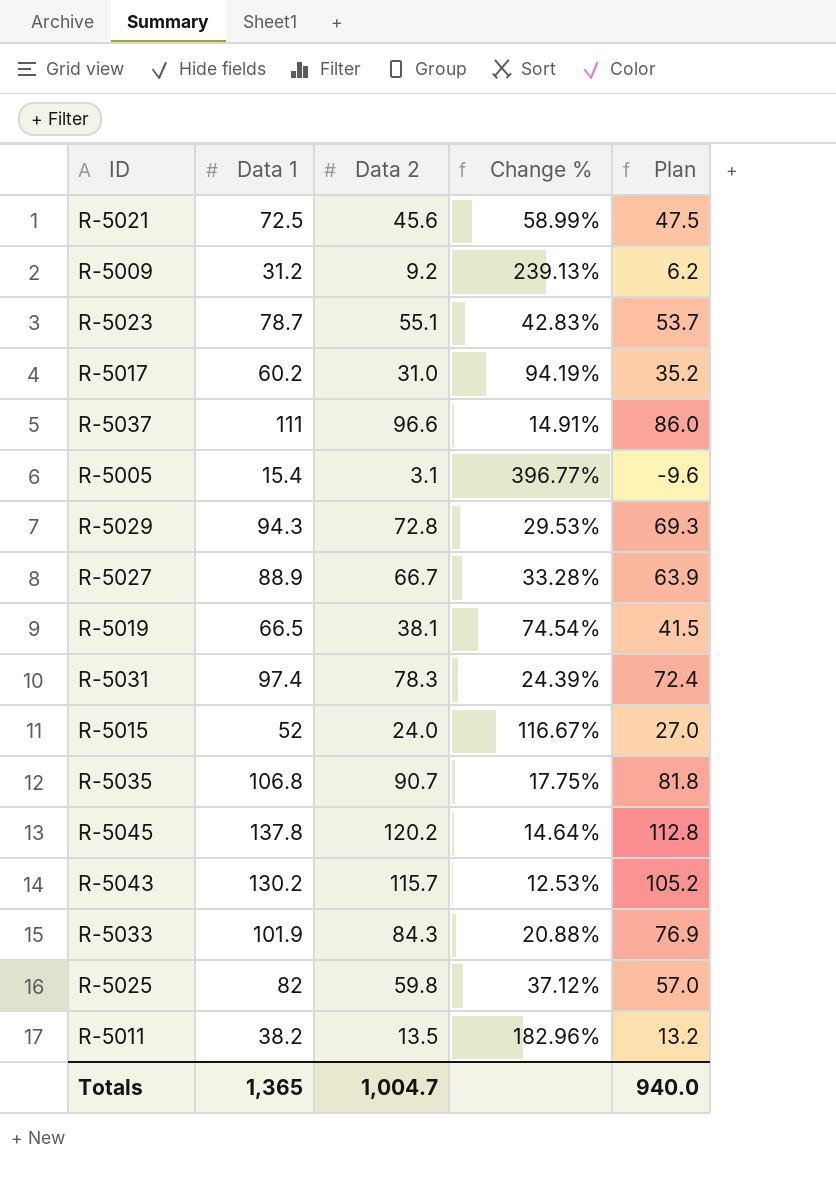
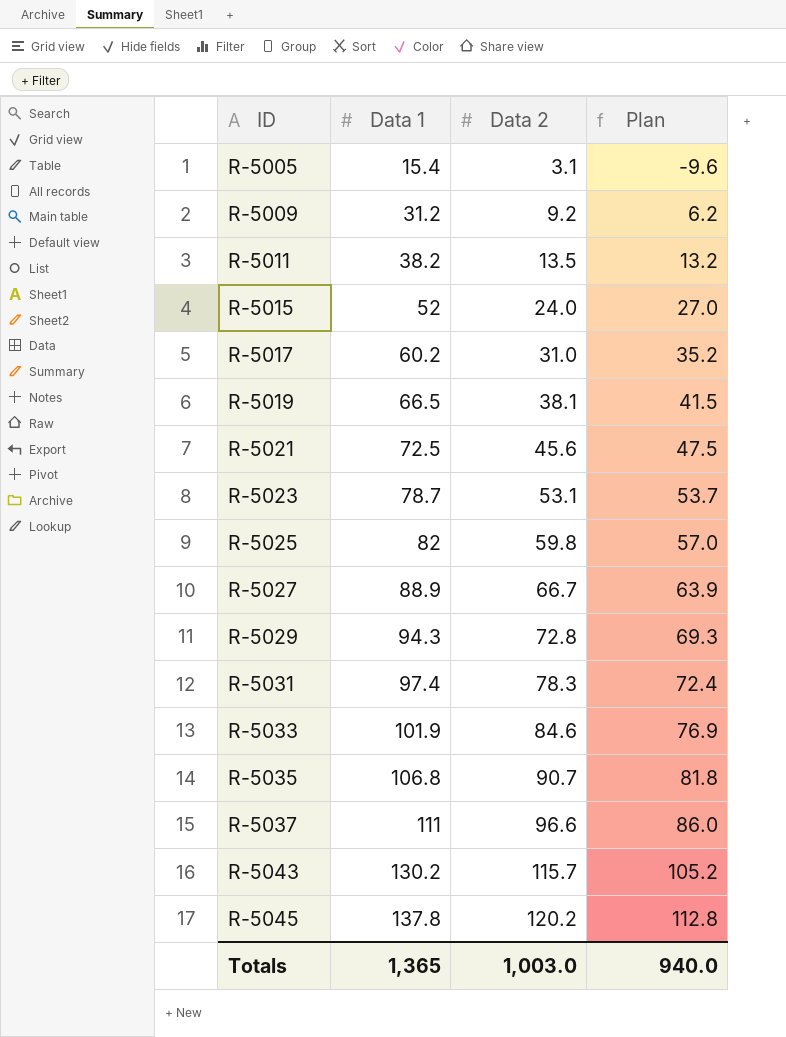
row order: none -> ID ascending
column Change % | formula: ([Data 1] - [Data 2]) / [Data 2] -> none
R-5023 | Data 2: 55.1 -> 53.1
R-5033 | Data 2: 84.3 -> 84.6
Totals | Data 2: 1,004.7 -> 1,003.0

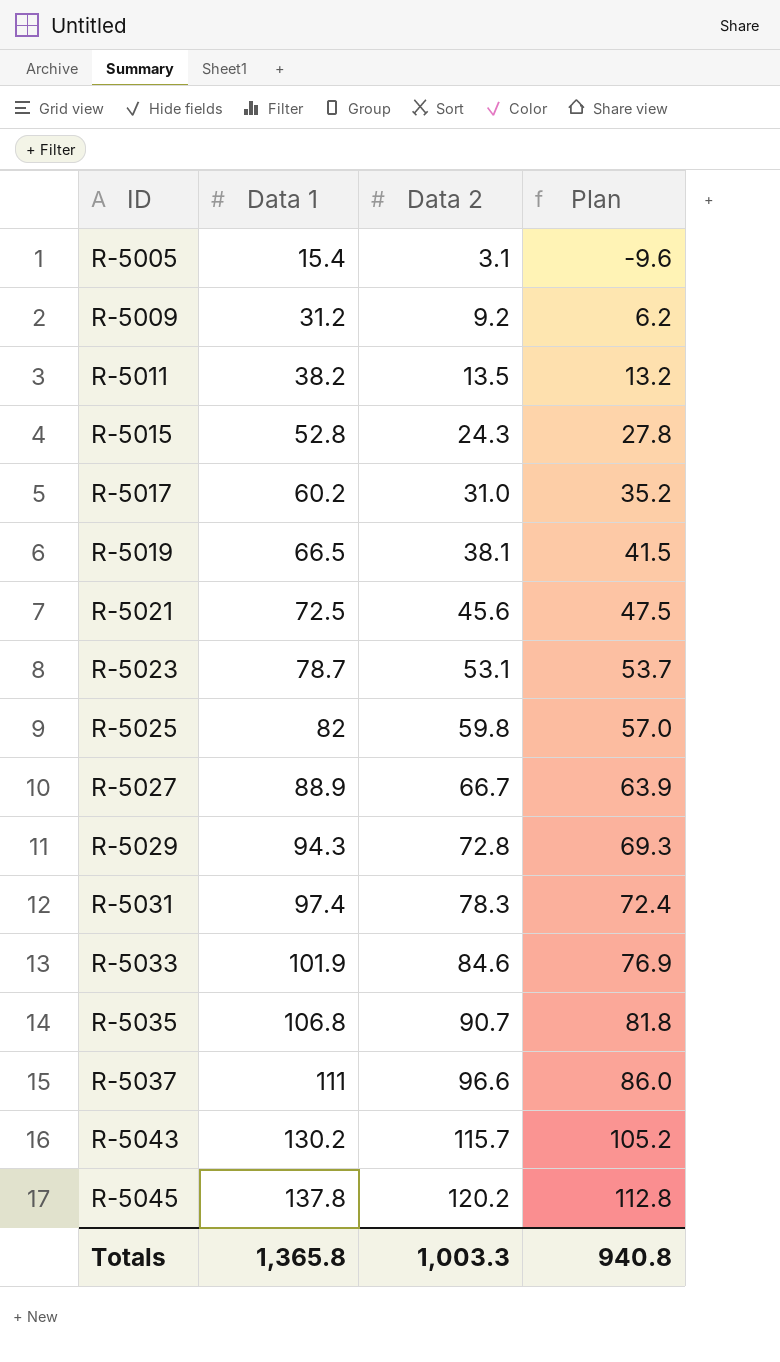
R-5015 | Data 1: 52 -> 52.8
R-5015 | Data 2: 24.0 -> 24.3
R-5015 | Plan: 27.0 -> 27.8
Totals | Data 1: 1,365 -> 1,365.8
Totals | Data 2: 1,003.0 -> 1,003.3
Totals | Plan: 940.0 -> 940.8

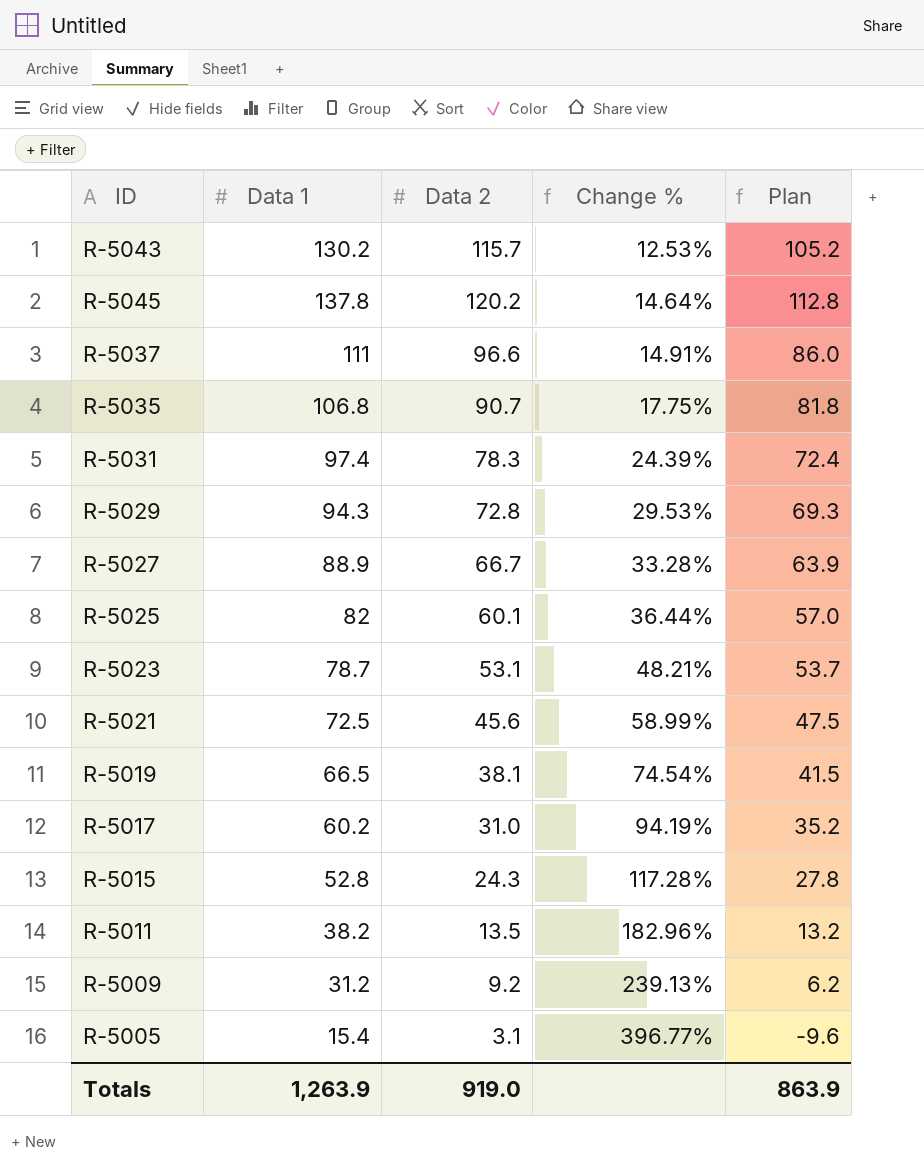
row order: ID ascending -> Change % ascending
column Change % | formula: none -> ([Data 1] - [Data 2]) / [Data 2]
row R-5033: 101.9 | 84.6 | 76.9 -> none
R-5025 | Data 2: 59.8 -> 60.1
Totals | Data 1: 1,365.8 -> 1,263.9
Totals | Data 2: 1,003.3 -> 919.0
Totals | Plan: 940.8 -> 863.9

